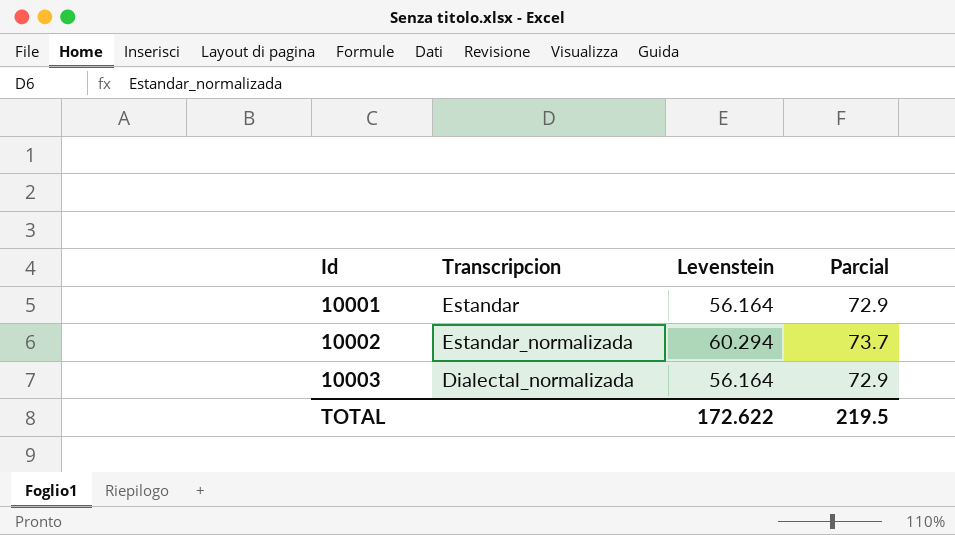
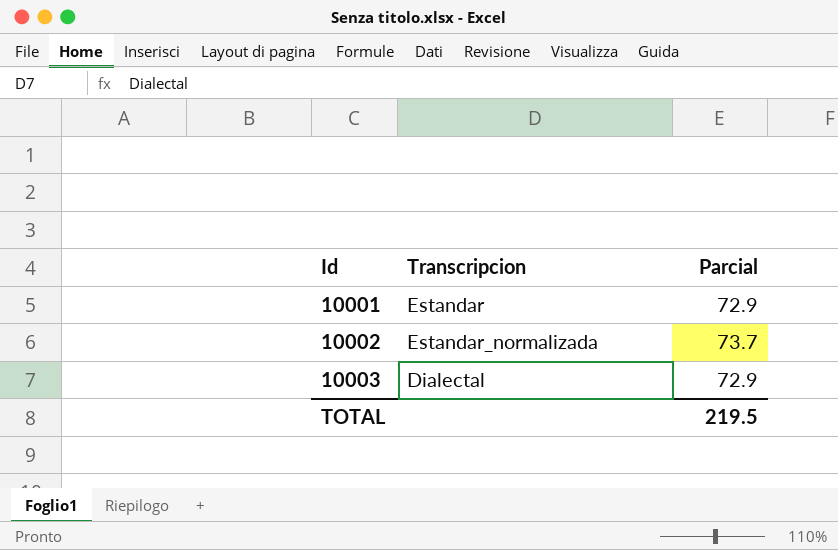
column Levenstein | position: 3 -> none
10003 | Transcripcion: Dialectal_normalizada -> Dialectal

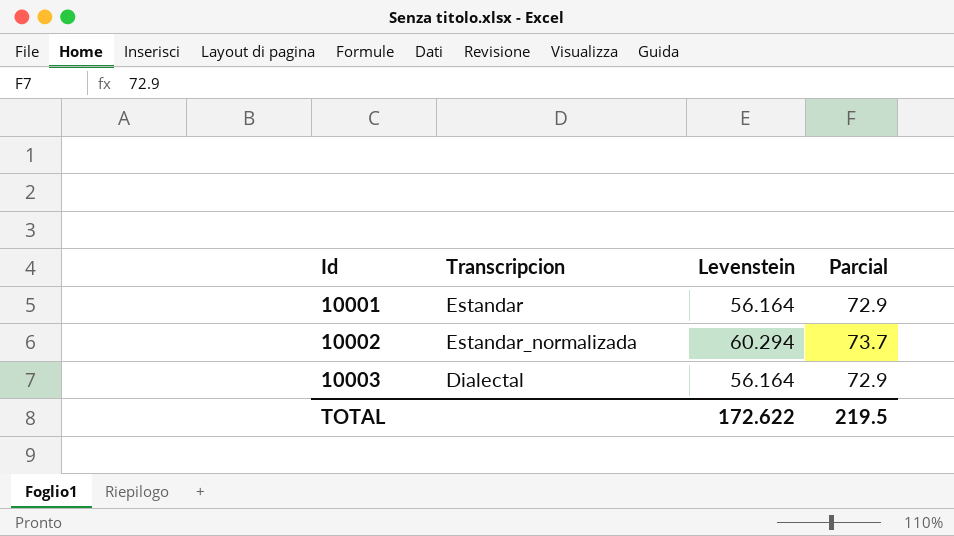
column Levenstein | position: none -> 3

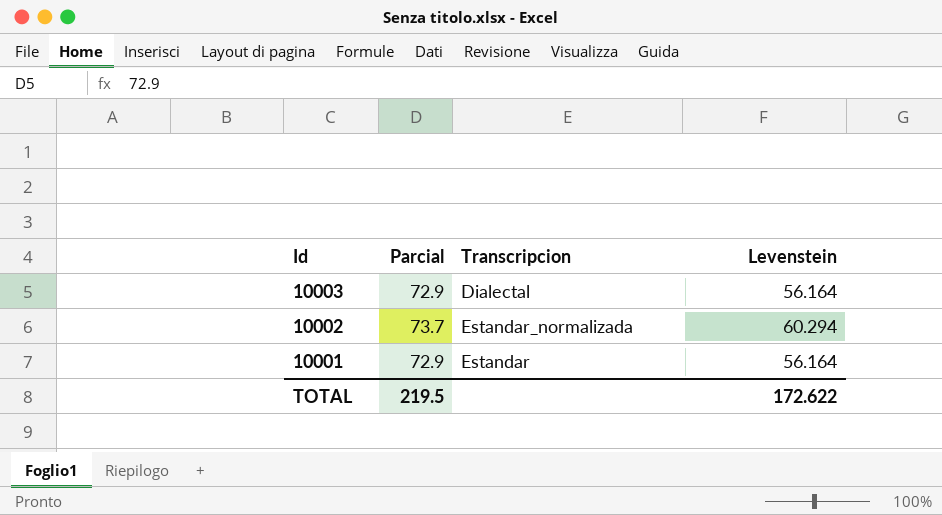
row order: Id ascending -> Id descending
column Parcial | position: 4 -> 2

